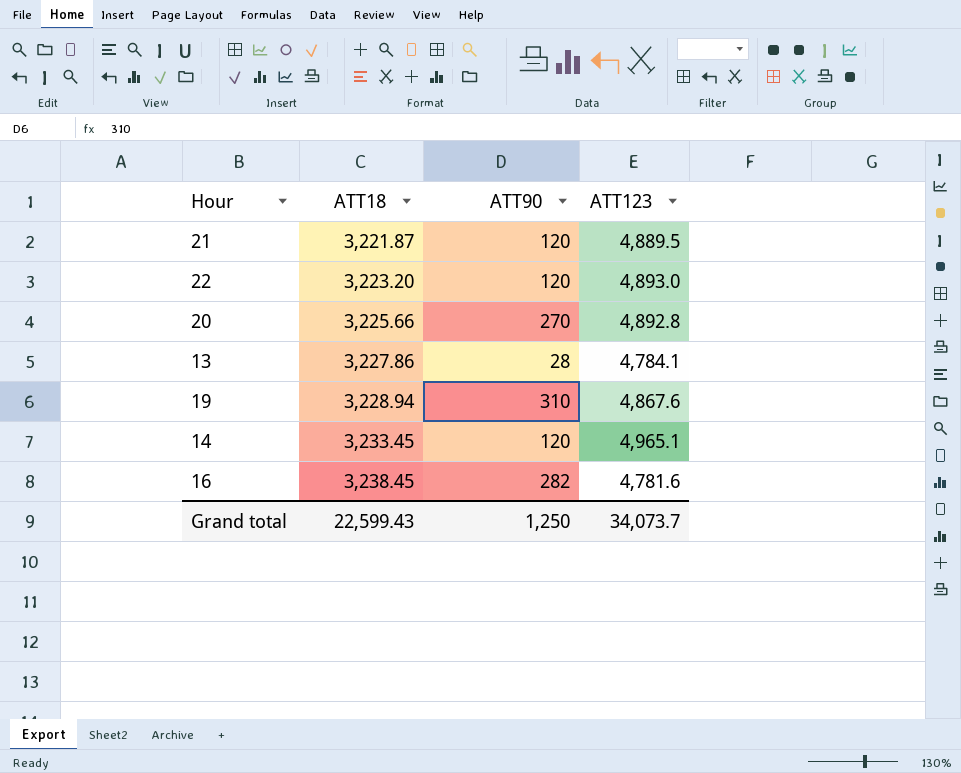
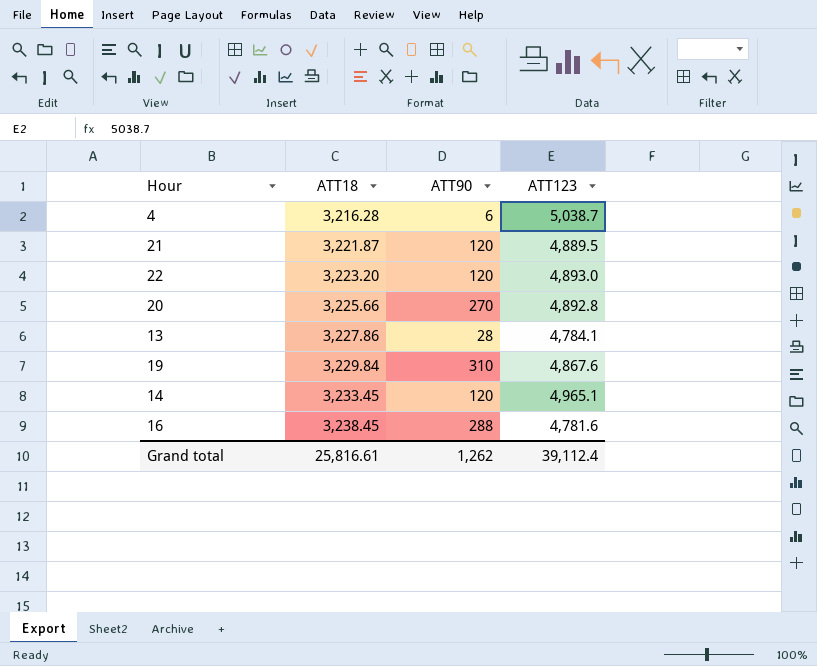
row 4: none -> 3,216.28 | 6 | 5,038.7
19 | ATT18: 3,228.94 -> 3,229.84
16 | ATT90: 282 -> 288
Grand total | ATT18: 22,599.43 -> 25,816.61
Grand total | ATT90: 1,250 -> 1,262
Grand total | ATT123: 34,073.7 -> 39,112.4

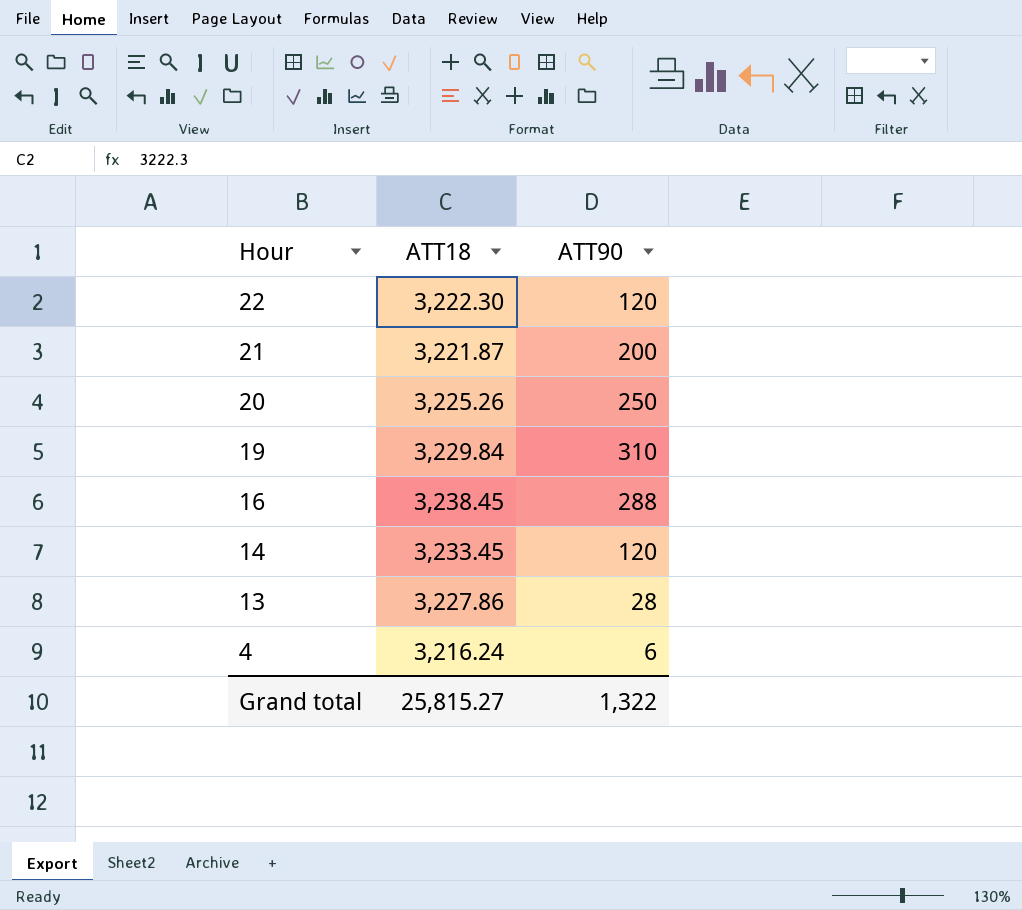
row order: ATT18 ascending -> Hour descending
column ATT123 | position: 4 -> none
22 | ATT18: 3,223.20 -> 3,222.30
21 | ATT90: 120 -> 200
20 | ATT18: 3,225.66 -> 3,225.26
20 | ATT90: 270 -> 250
4 | ATT18: 3,216.28 -> 3,216.24
Grand total | ATT18: 25,816.61 -> 25,815.27
Grand total | ATT90: 1,262 -> 1,322

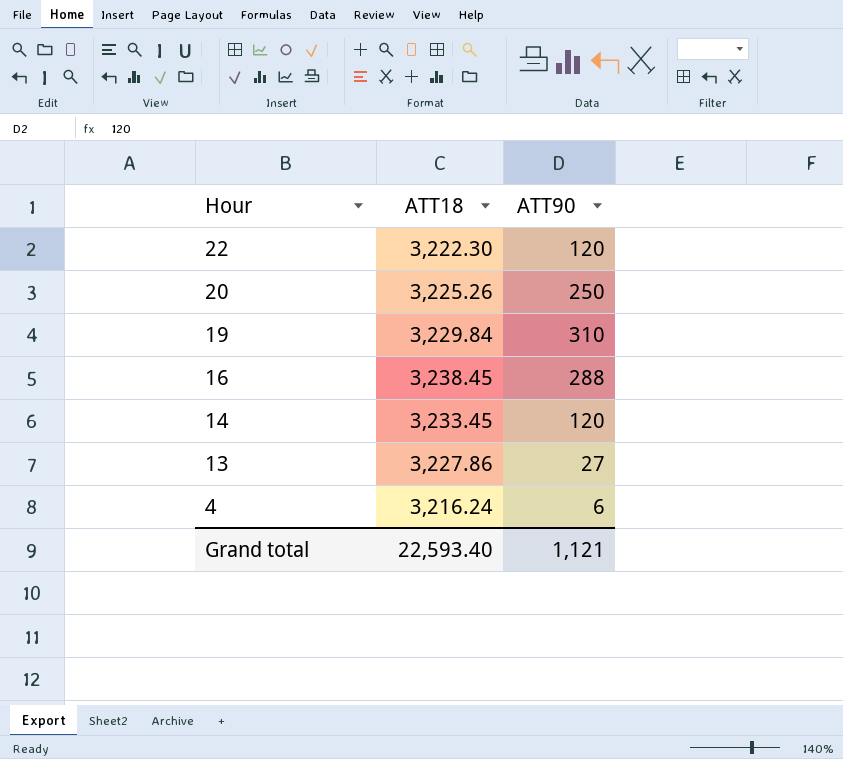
row 21: 3,221.87 | 200 -> none
13 | ATT90: 28 -> 27
Grand total | ATT18: 25,815.27 -> 22,593.40
Grand total | ATT90: 1,322 -> 1,121

